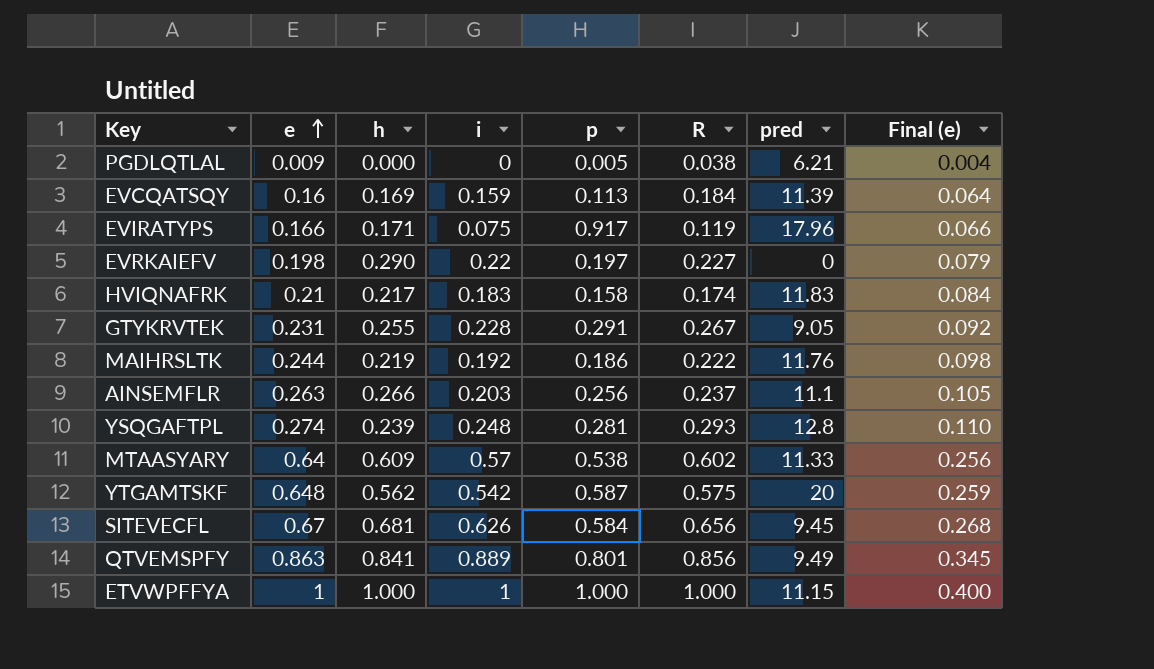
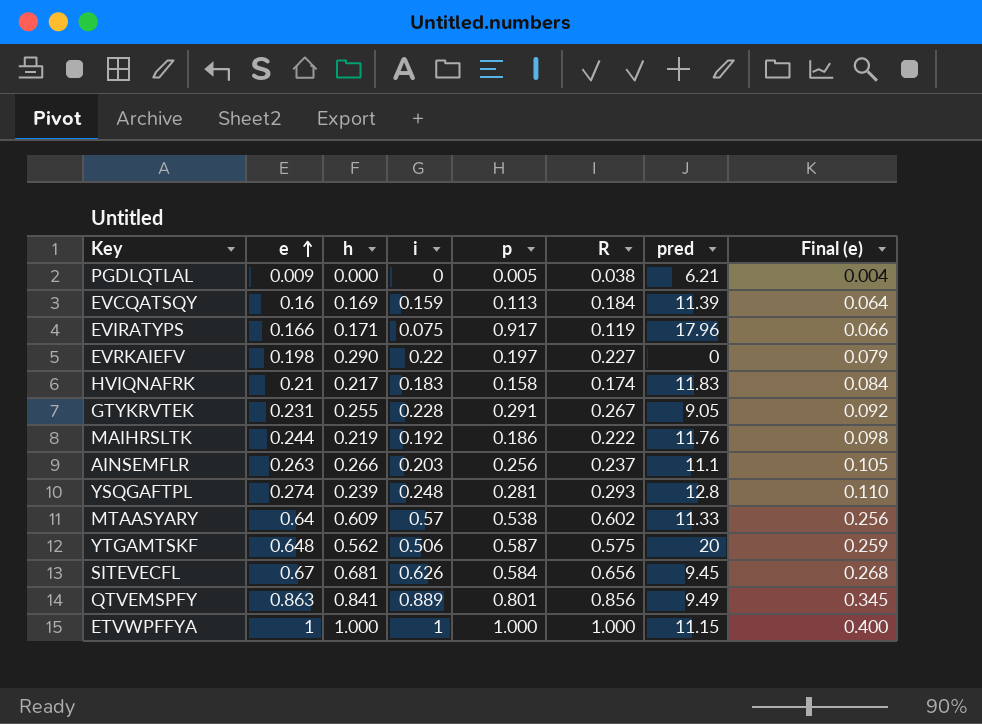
YTGAMTSKF | i: 0.542 -> 0.506

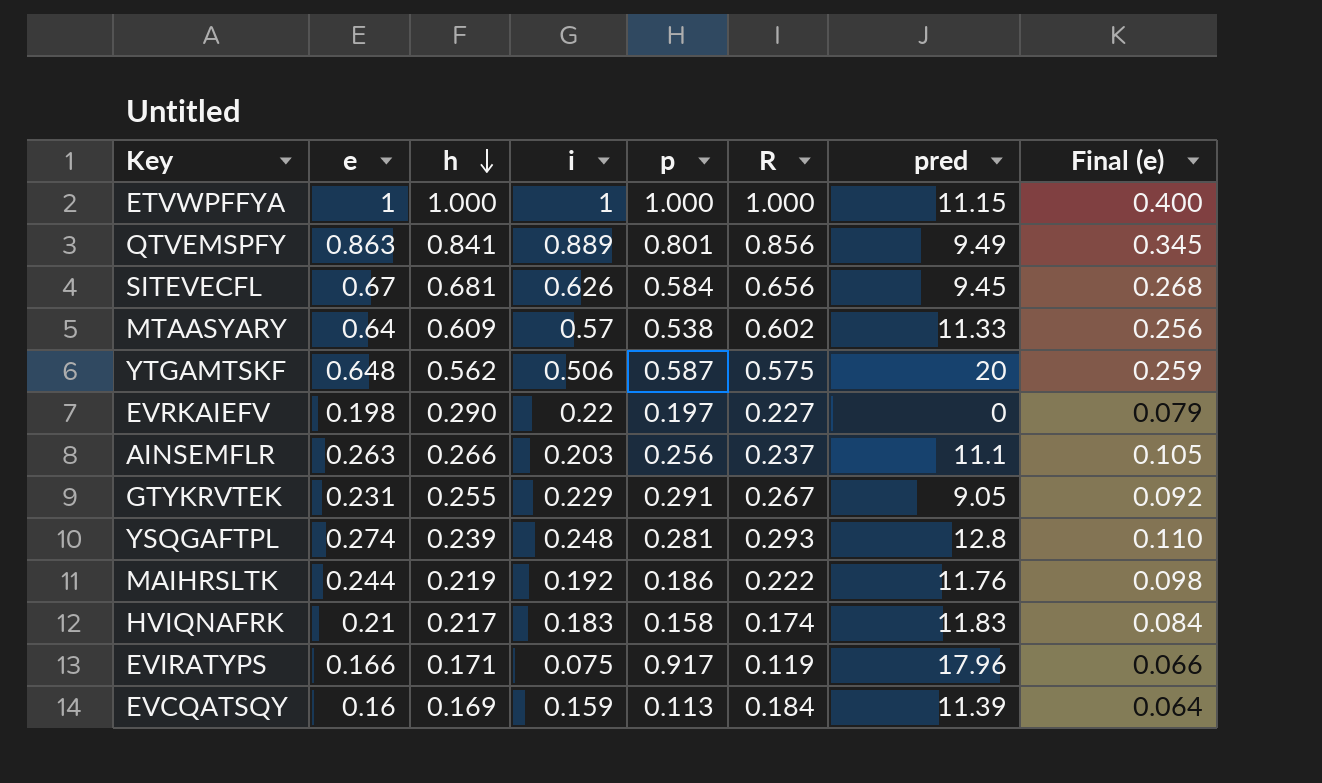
row order: e ascending -> h descending
row PGDLQTLAL: 0.009 | 0.000 | 0 | 0.005 | 0.038 | 6.21 | 0.004 -> none
GTYKRVTEK | i: 0.228 -> 0.229

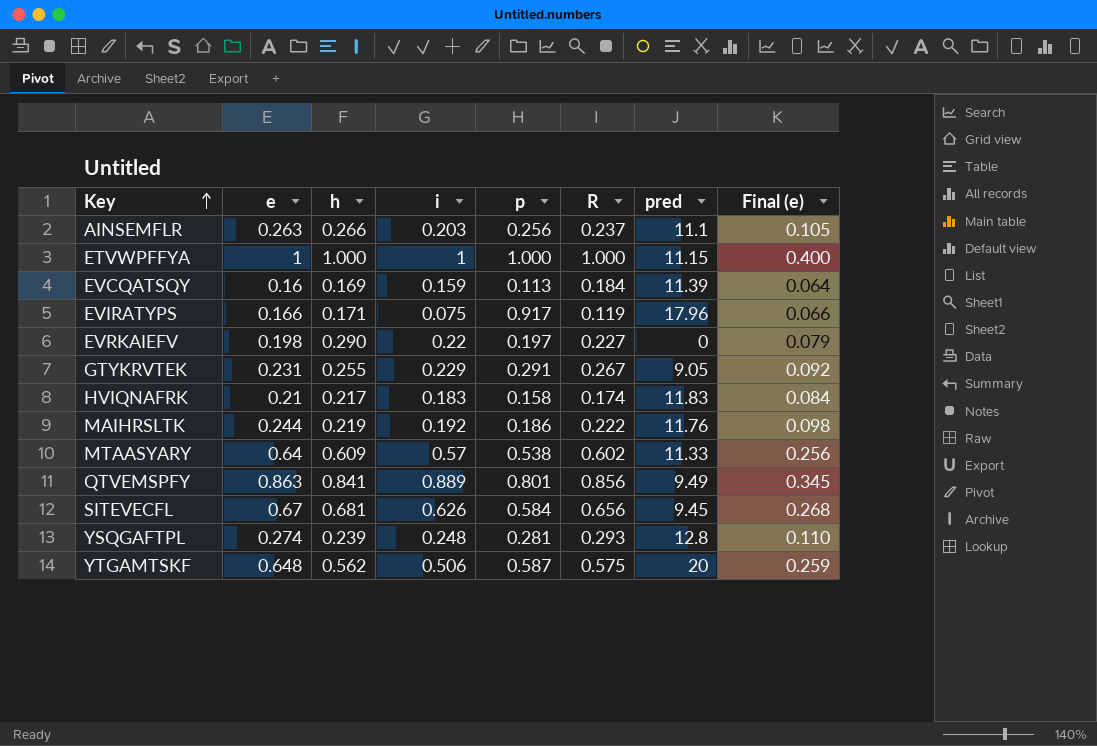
row order: h descending -> Key ascending

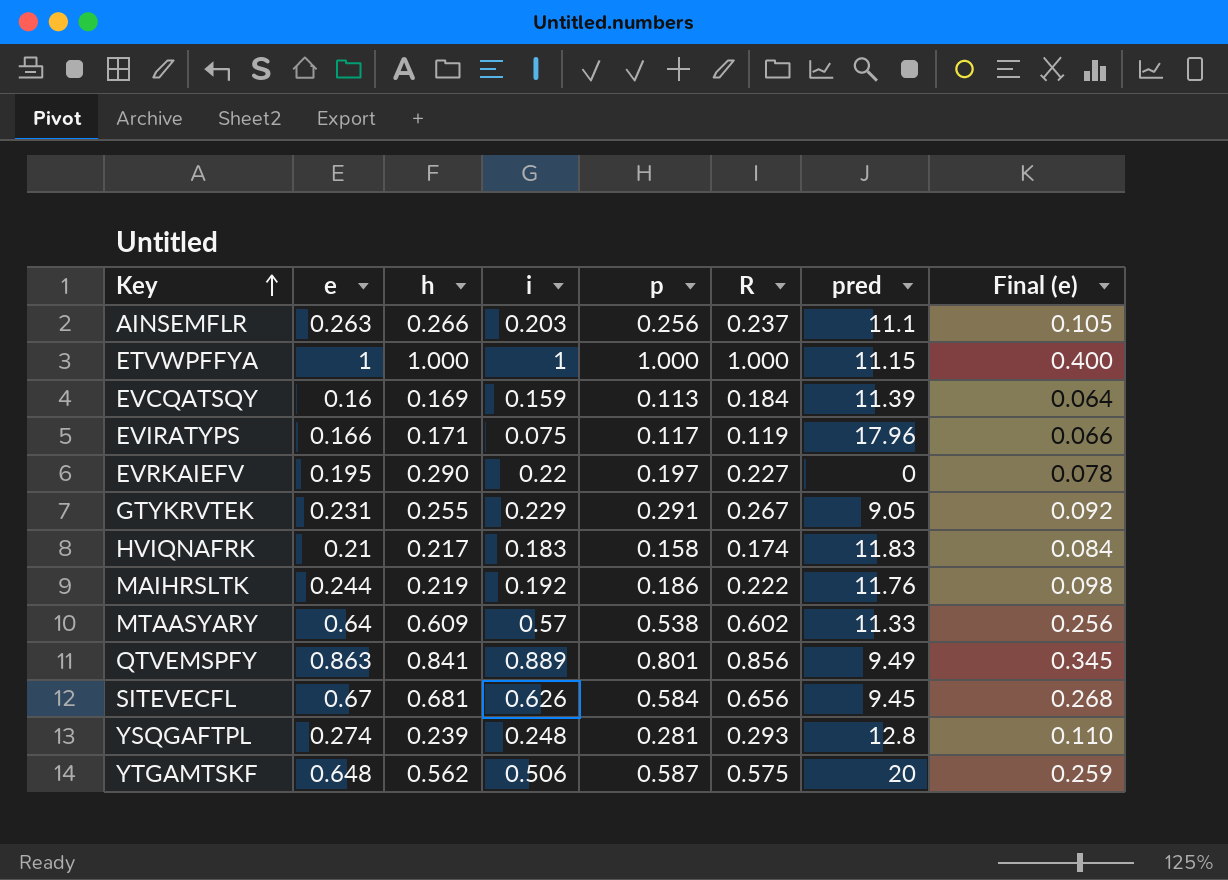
EVIRATYPS | p: 0.917 -> 0.117
EVRKAIEFV | e: 0.198 -> 0.195
EVRKAIEFV | Final (e): 0.079 -> 0.078

